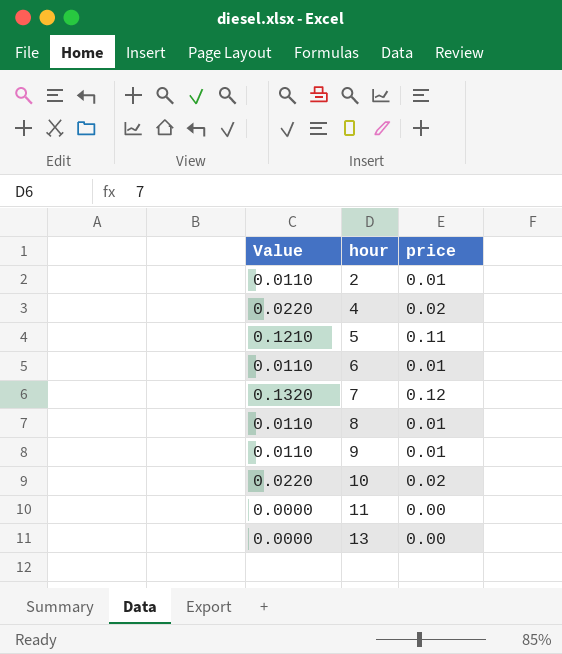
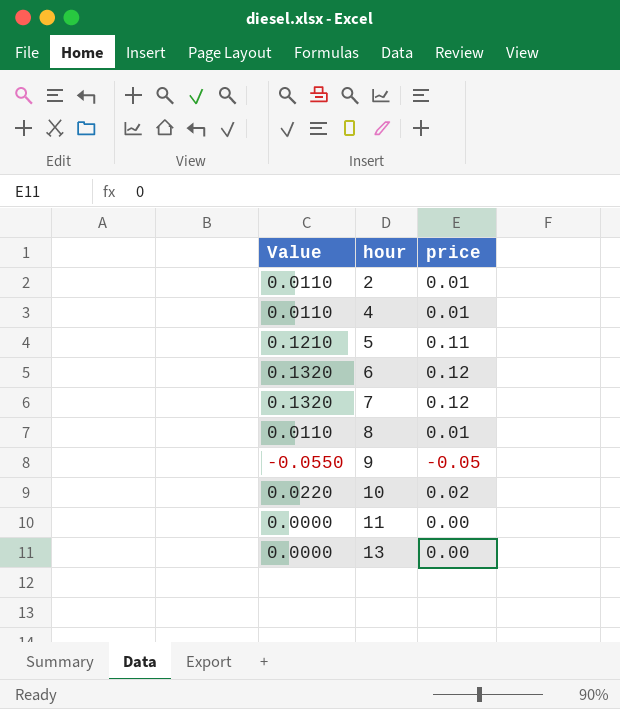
4 | Value: 0.0220 -> 0.0110
4 | price: 0.02 -> 0.01
6 | Value: 0.0110 -> 0.1320
6 | price: 0.01 -> 0.12
9 | Value: 0.0110 -> -0.0550
9 | price: 0.01 -> -0.05

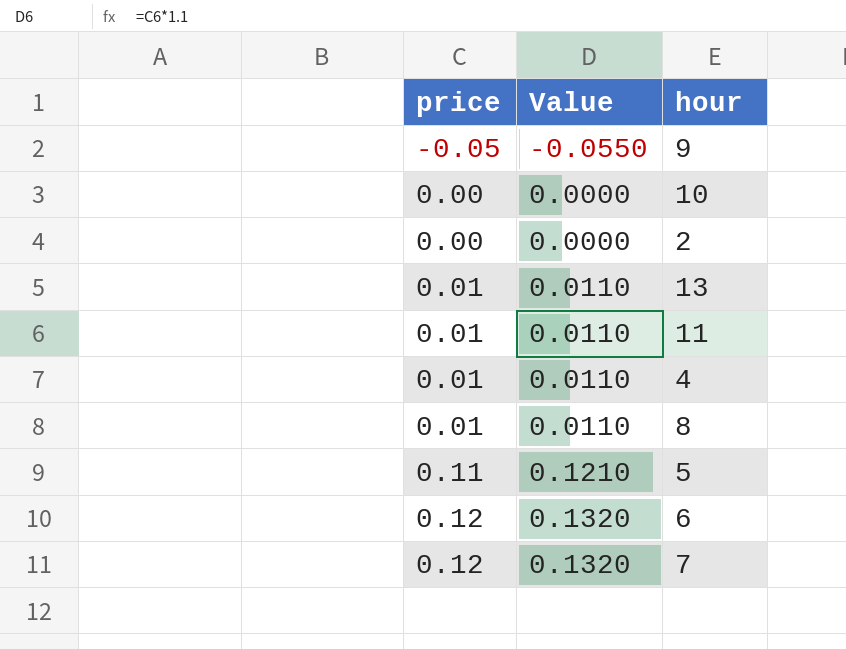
row order: hour ascending -> price ascending
column price | position: 3 -> 1
10 | price: 0.02 -> 0.00
10 | Value: 0.0220 -> 0.0000
2 | price: 0.01 -> 0.00
2 | Value: 0.0110 -> 0.0000
13 | price: 0.00 -> 0.01
13 | Value: 0.0000 -> 0.0110
11 | price: 0.00 -> 0.01
11 | Value: 0.0000 -> 0.0110

